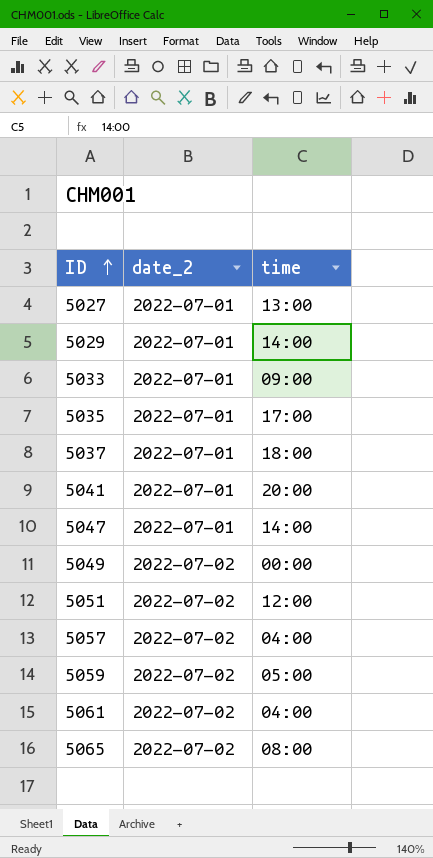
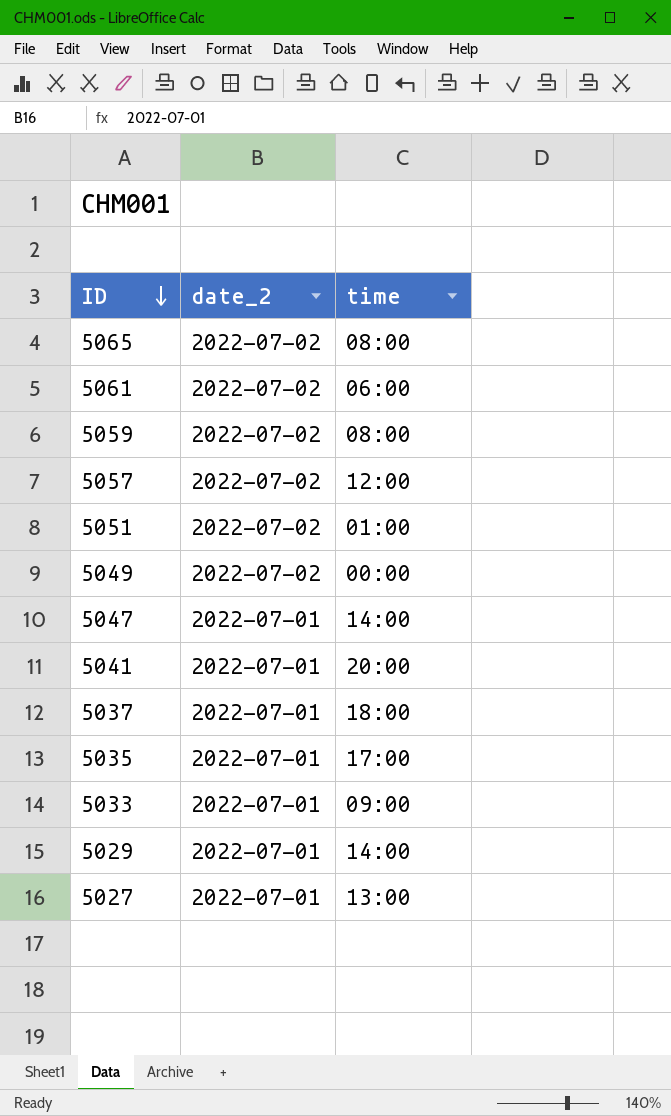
row order: ID ascending -> ID descending
5061 | time: 04:00 -> 06:00
5059 | time: 05:00 -> 08:00
5057 | time: 04:00 -> 12:00
5051 | time: 12:00 -> 01:00

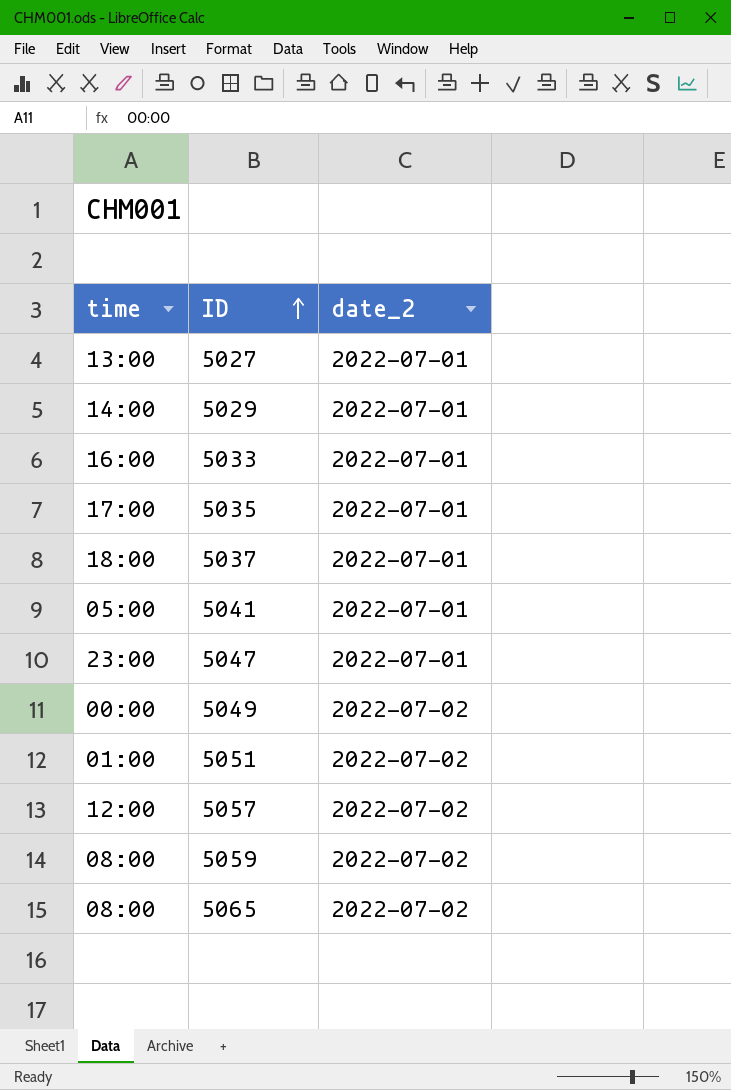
row order: ID descending -> ID ascending
column time | position: 3 -> 1
row 5061: 2022-07-02 | 06:00 -> none
5033 | time: 09:00 -> 16:00
5041 | time: 20:00 -> 05:00
5047 | time: 14:00 -> 23:00

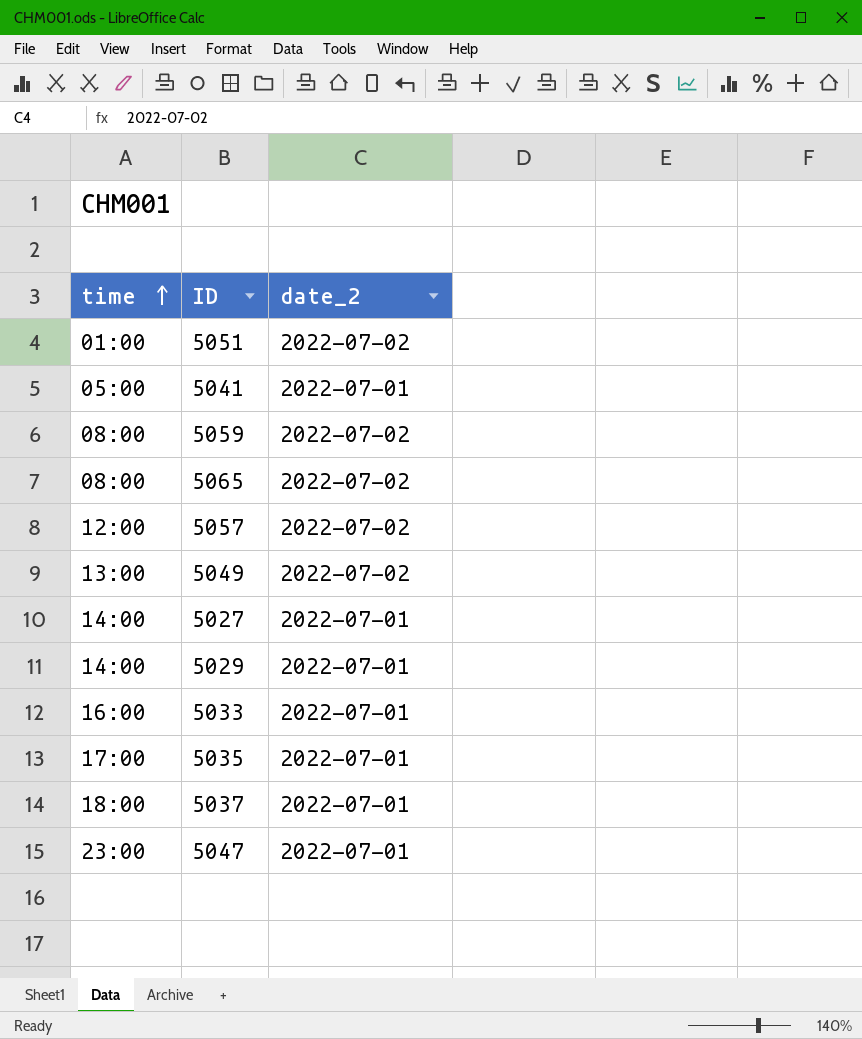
row order: ID ascending -> time ascending
5049 | time: 00:00 -> 13:00
5027 | time: 13:00 -> 14:00

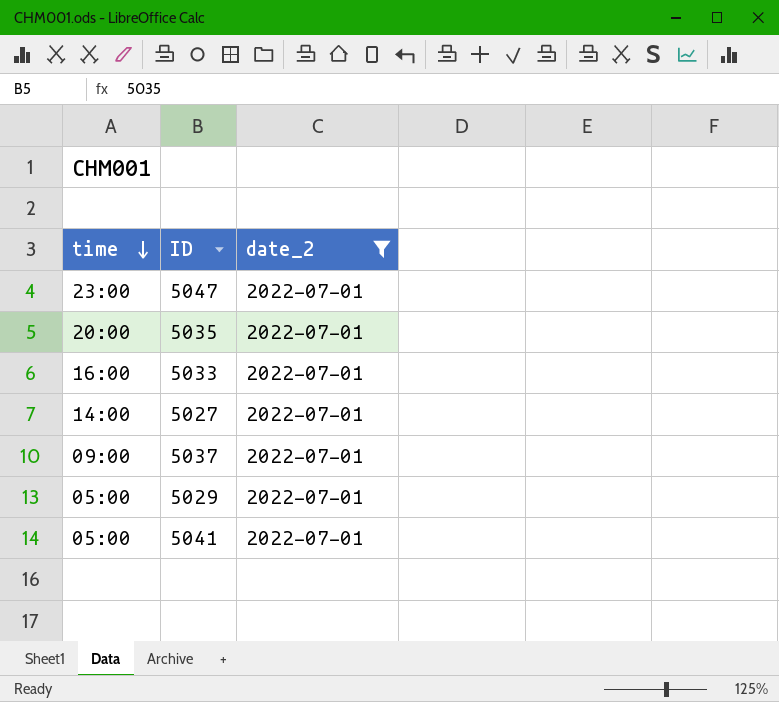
filter: none -> date_2 = 2022-07-01
row order: time ascending -> time descending
5035 | time: 17:00 -> 20:00
5037 | time: 18:00 -> 09:00
5029 | time: 14:00 -> 05:00

